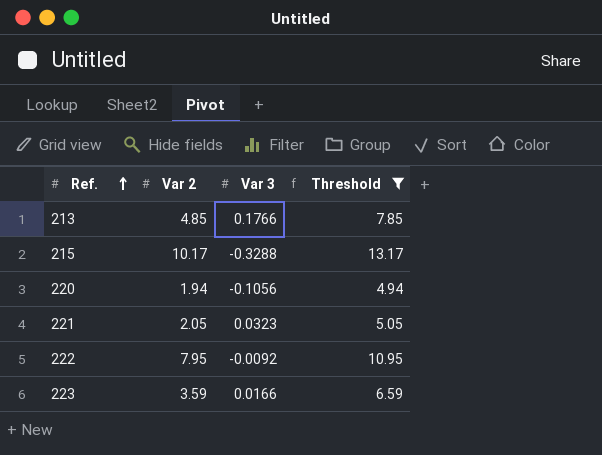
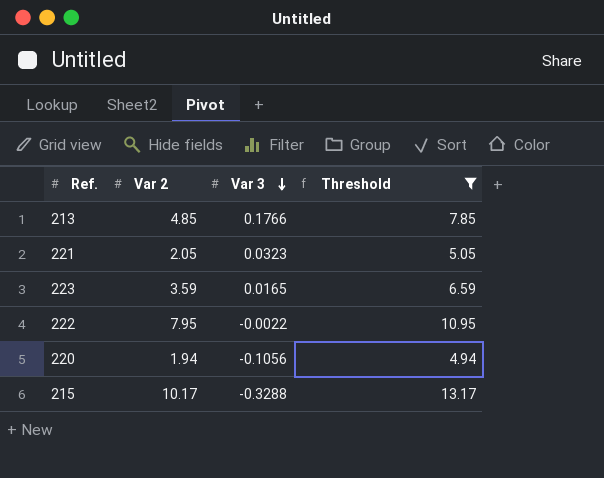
row order: Ref. ascending -> Var 3 descending
223 | Var 3: 0.0166 -> 0.0165
222 | Var 3: -0.0092 -> -0.0022

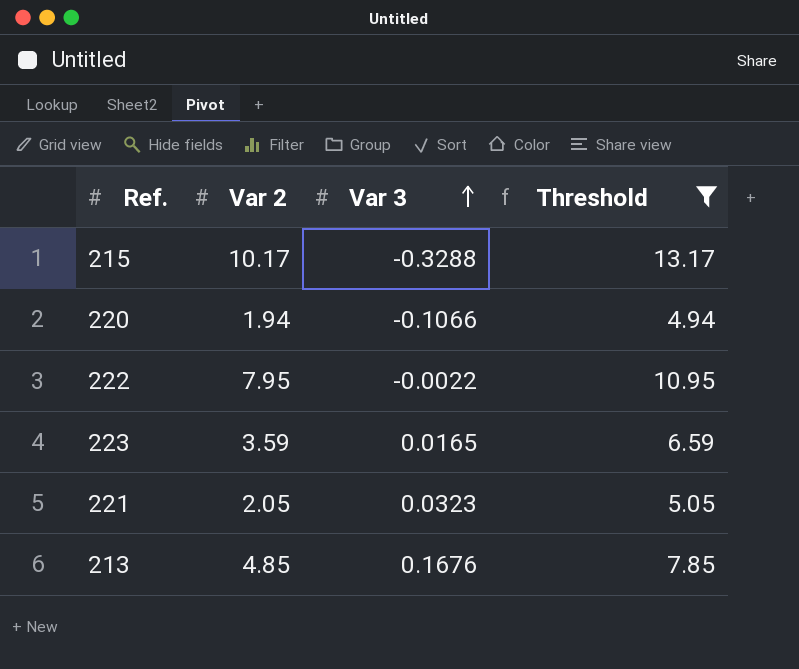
row order: Var 3 descending -> Var 3 ascending
220 | Var 3: -0.1056 -> -0.1066
213 | Var 3: 0.1766 -> 0.1676

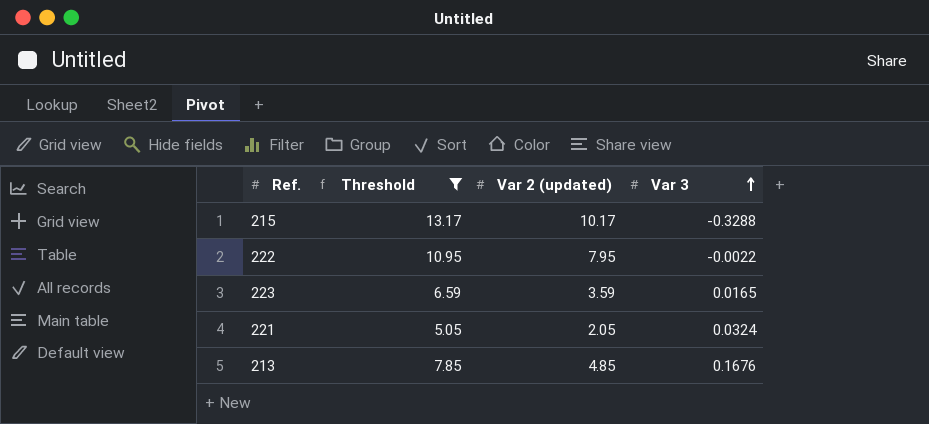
column Threshold | position: 4 -> 2
column name: Var 2 -> Var 2 (updated)
row 220: 1.94 | -0.1066 | 4.94 -> none
221 | Var 3: 0.0323 -> 0.0324

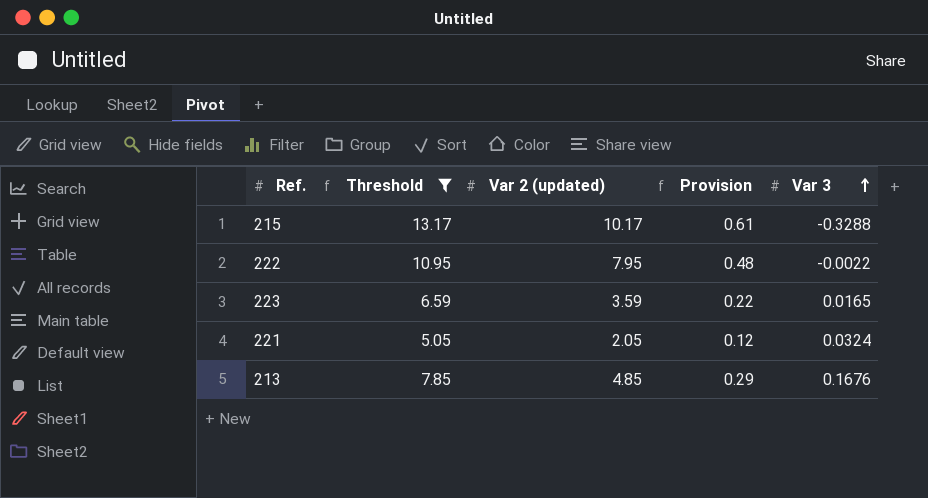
column Provision | formula: none -> [Var 2 (updated)] * 0.06

